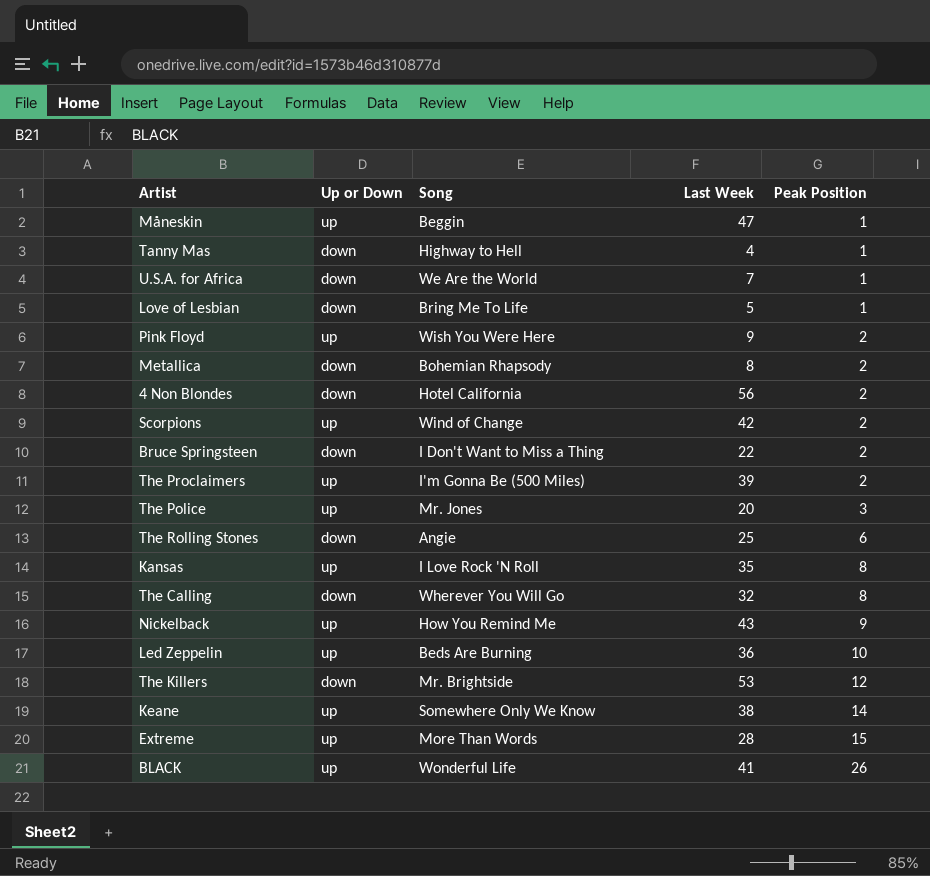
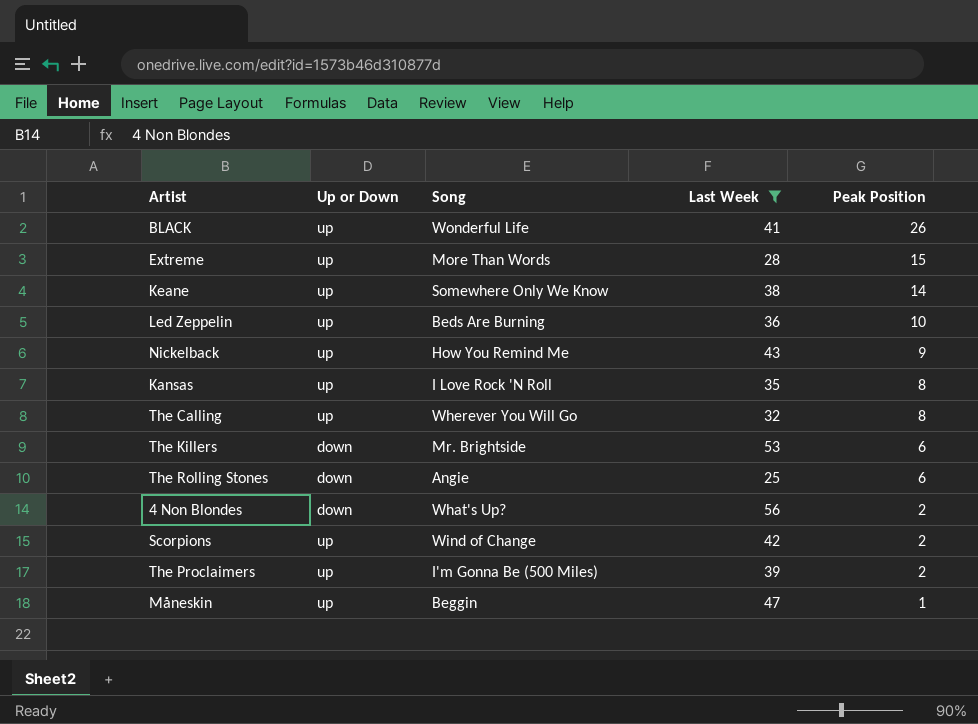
filter: none -> Last Week >= 25
row order: Peak Position ascending -> Peak Position descending
The Calling | Up or Down: down -> up
The Killers | Peak Position: 12 -> 6
4 Non Blondes | Song: Hotel California -> What's Up?

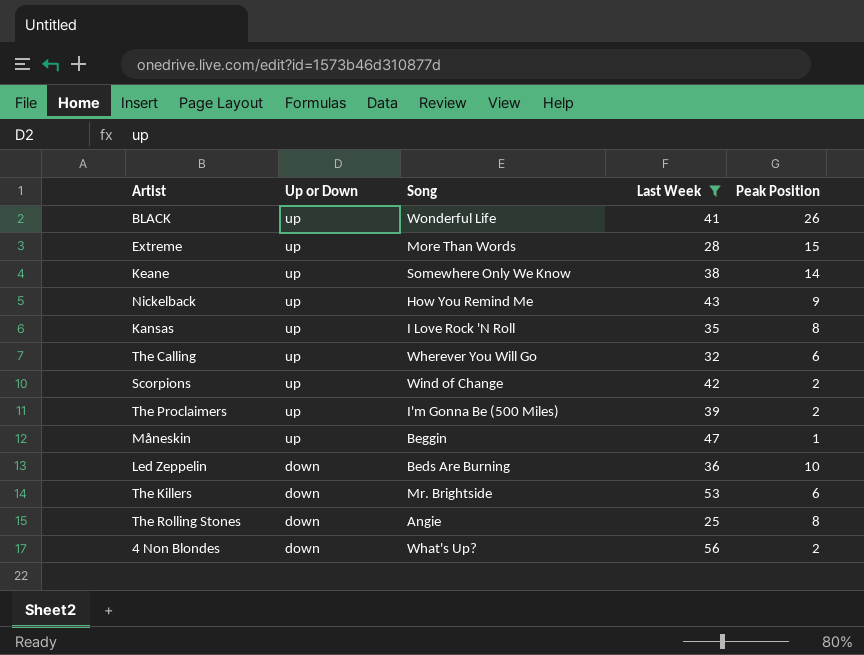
row order: Peak Position descending -> Up or Down descending
The Calling | Peak Position: 8 -> 6
Led Zeppelin | Up or Down: up -> down
The Rolling Stones | Peak Position: 6 -> 8

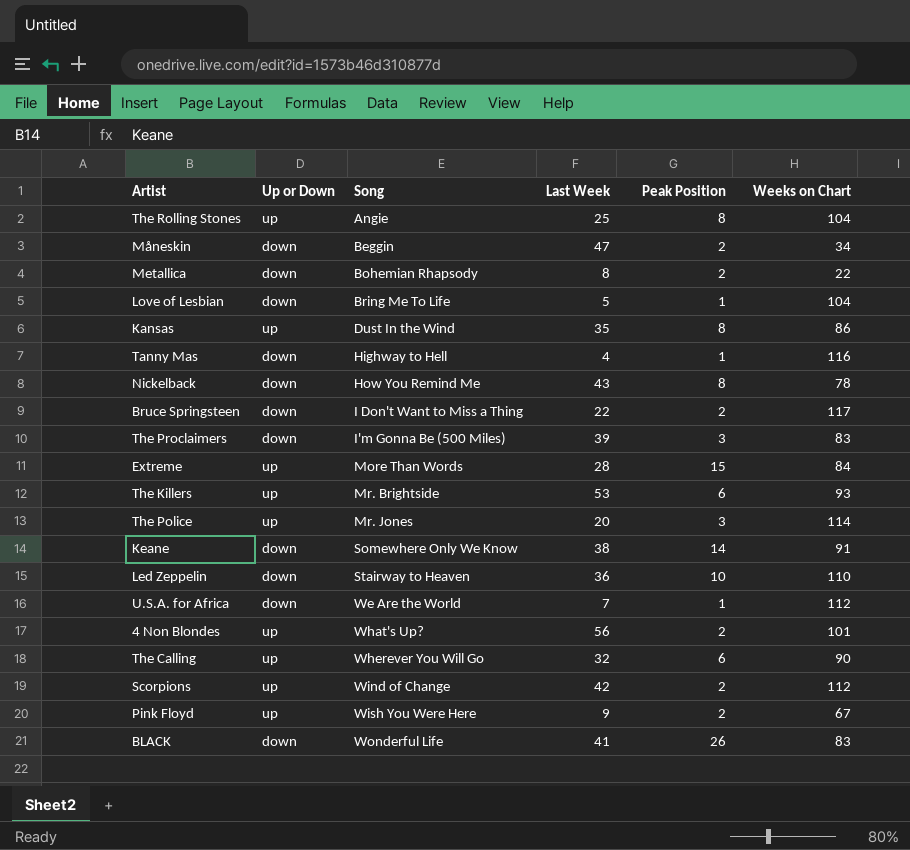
filter: Last Week >= 25 -> none
row order: Up or Down descending -> Song ascending
column Weeks on Chart | position: none -> 6
The Rolling Stones | Up or Down: down -> up
Måneskin | Up or Down: up -> down
Måneskin | Peak Position: 1 -> 2
Kansas | Song: I Love Rock 'N Roll -> Dust In the Wind
Nickelback | Up or Down: up -> down
Nickelback | Peak Position: 9 -> 8
The Proclaimers | Up or Down: up -> down
The Proclaimers | Peak Position: 2 -> 3
The Killers | Up or Down: down -> up
Keane | Up or Down: up -> down
Led Zeppelin | Song: Beds Are Burning -> Stairway to Heaven
4 Non Blondes | Up or Down: down -> up
BLACK | Up or Down: up -> down

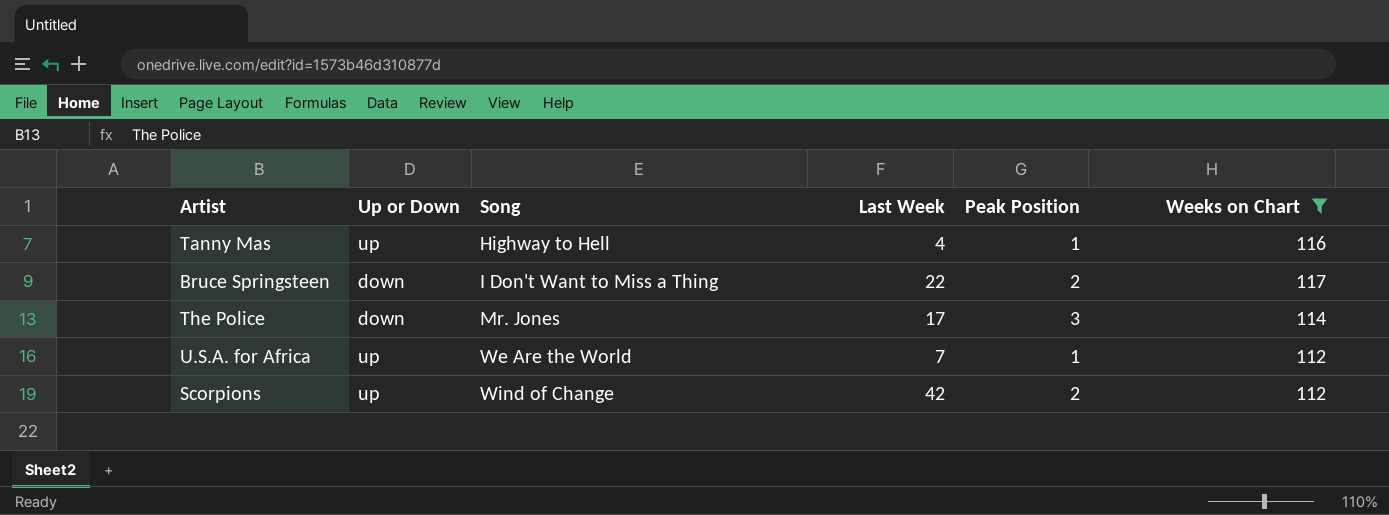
filter: none -> Weeks on Chart >= 112
Tanny Mas | Up or Down: down -> up
The Police | Up or Down: up -> down
The Police | Last Week: 20 -> 17
U.S.A. for Africa | Up or Down: down -> up

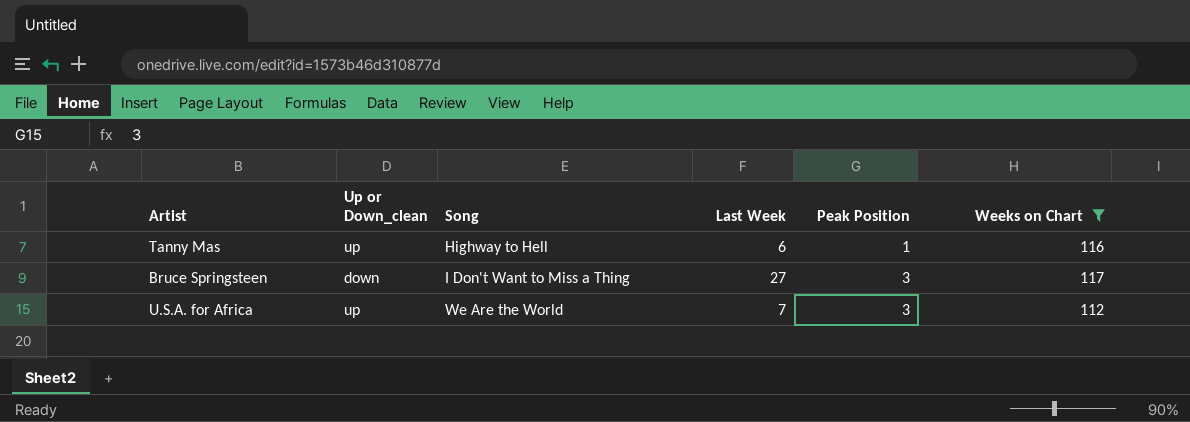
column name: Up or Down -> Up or Down_clean
row The Police: down | Mr. Jones | 17 | 3 | 114 -> none
row Scorpions: up | Wind of Change | 42 | 2 | 112 -> none
Tanny Mas | Last Week: 4 -> 6
Bruce Springsteen | Last Week: 22 -> 27
Bruce Springsteen | Peak Position: 2 -> 3
U.S.A. for Africa | Peak Position: 1 -> 3

